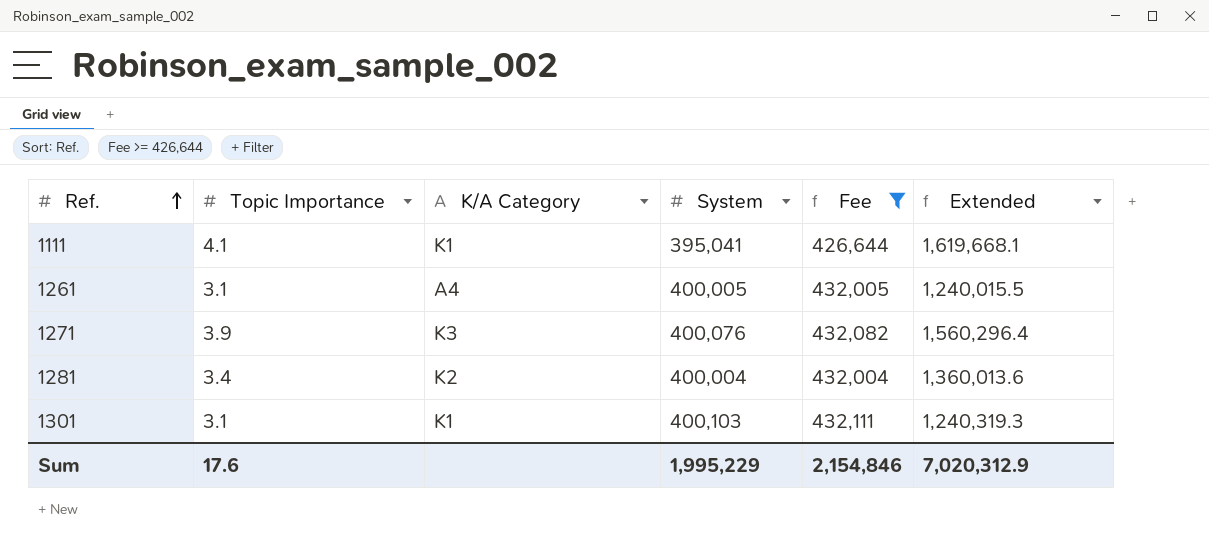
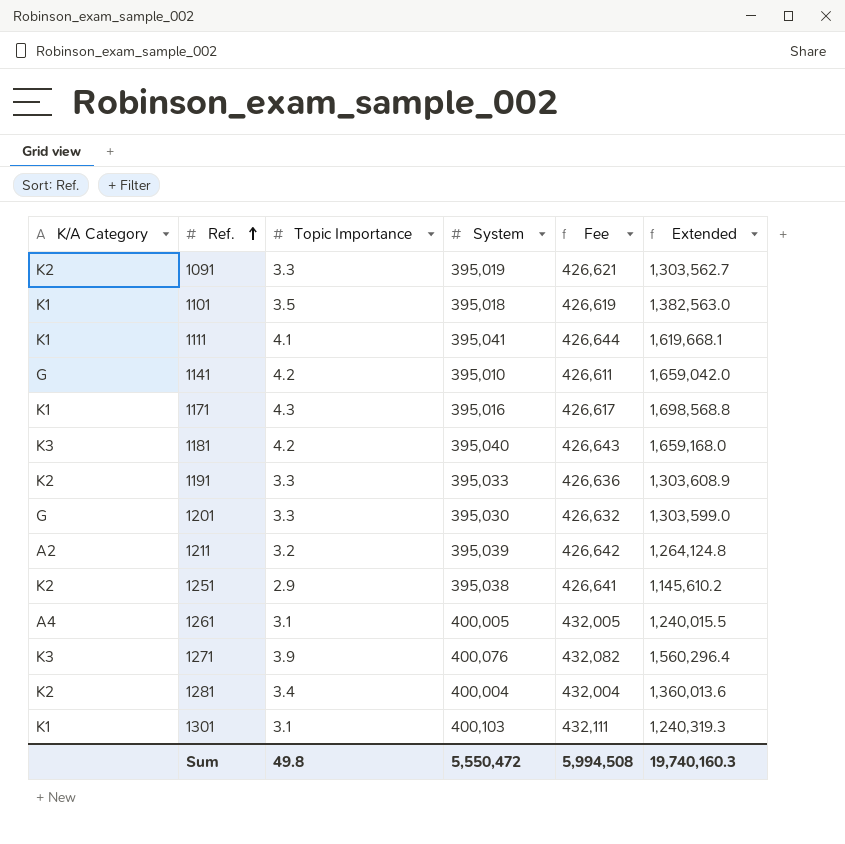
filter: Fee >= 426,644 -> none
column K/A Category | position: 3 -> 1
Sum | Topic Importance: 17.6 -> 49.8
Sum | System: 1,995,229 -> 5,550,472
Sum | Fee: 2,154,846 -> 5,994,508
Sum | Extended: 7,020,312.9 -> 19,740,160.3

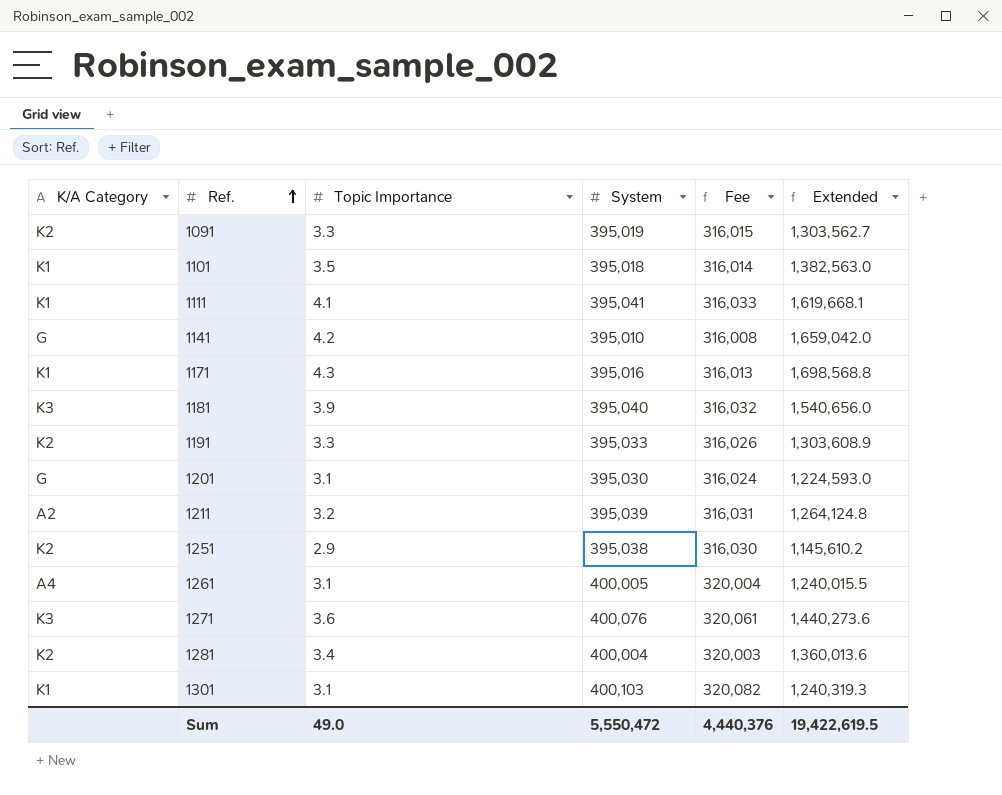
column Fee | formula: [System] * 1.08 -> [System] * 0.8
1181 | Topic Importance: 4.2 -> 3.9
1181 | Extended: 1,659,168.0 -> 1,540,656.0
1201 | Topic Importance: 3.3 -> 3.1
1201 | Extended: 1,303,599.0 -> 1,224,593.0
1271 | Topic Importance: 3.9 -> 3.6
1271 | Extended: 1,560,296.4 -> 1,440,273.6
Sum | Topic Importance: 49.8 -> 49.0
Sum | Fee: 5,994,508 -> 4,440,376
Sum | Extended: 19,740,160.3 -> 19,422,619.5

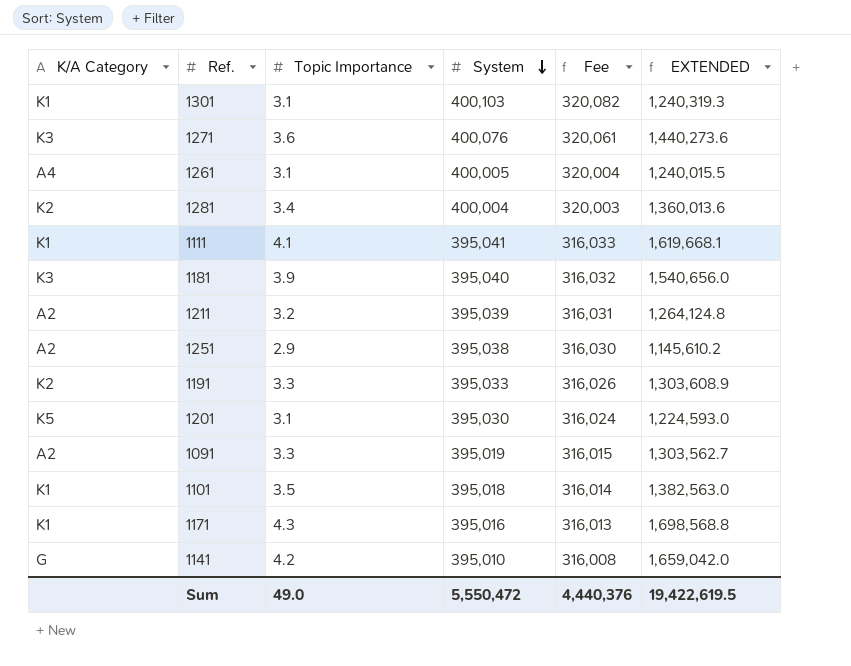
row order: Ref. ascending -> System descending
column name: Extended -> EXTENDED
1251 | K/A Category: K2 -> A2
1201 | K/A Category: G -> K5
1091 | K/A Category: K2 -> A2

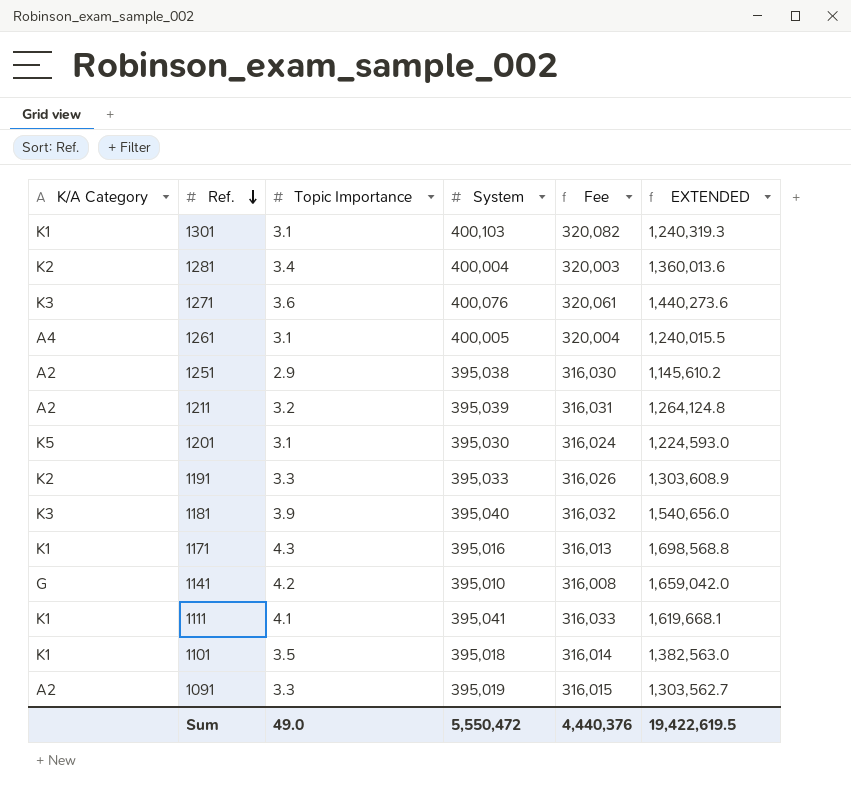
row order: System descending -> Ref. descending

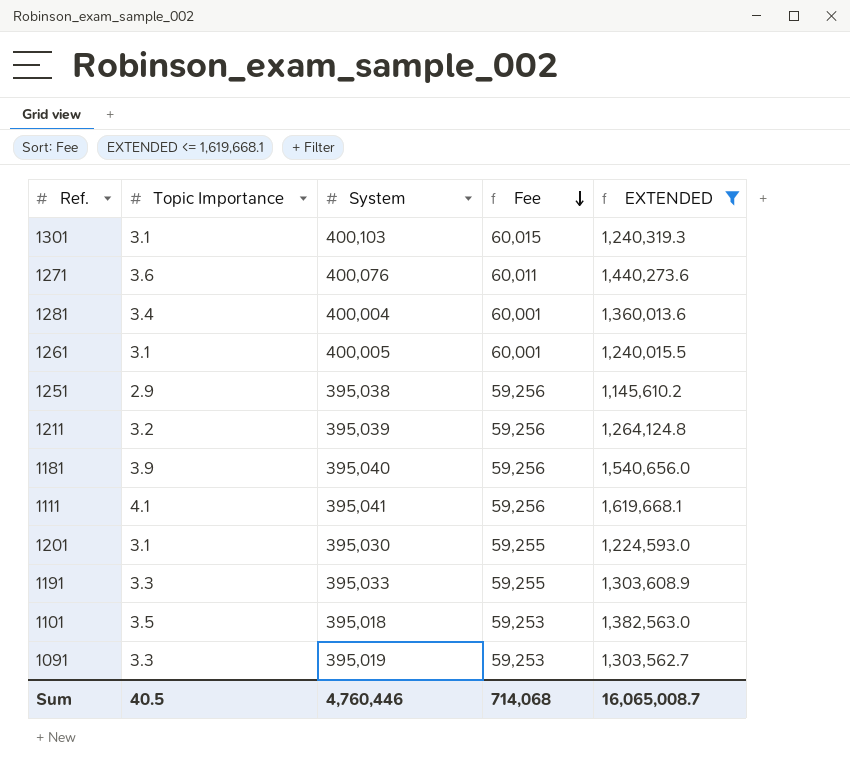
filter: none -> EXTENDED <= 1,619,668.1
row order: Ref. descending -> Fee descending
column K/A Category | position: 1 -> none
column Fee | formula: [System] * 0.8 -> [System] * 0.15
Sum | Topic Importance: 49.0 -> 40.5
Sum | System: 5,550,472 -> 4,760,446
Sum | Fee: 4,440,376 -> 714,068
Sum | EXTENDED: 19,422,619.5 -> 16,065,008.7

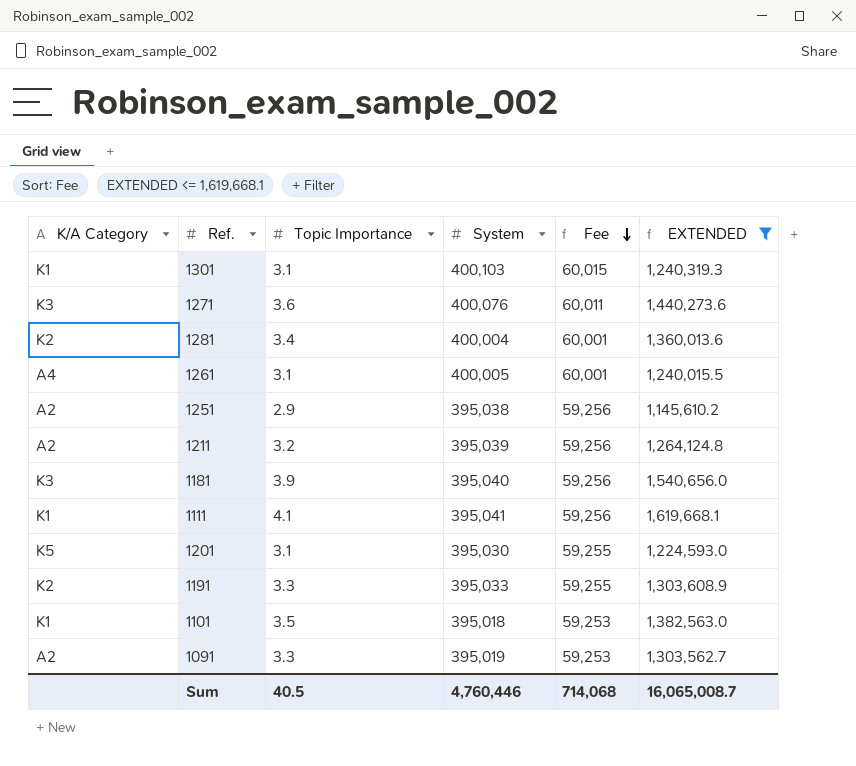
column K/A Category | position: none -> 1

